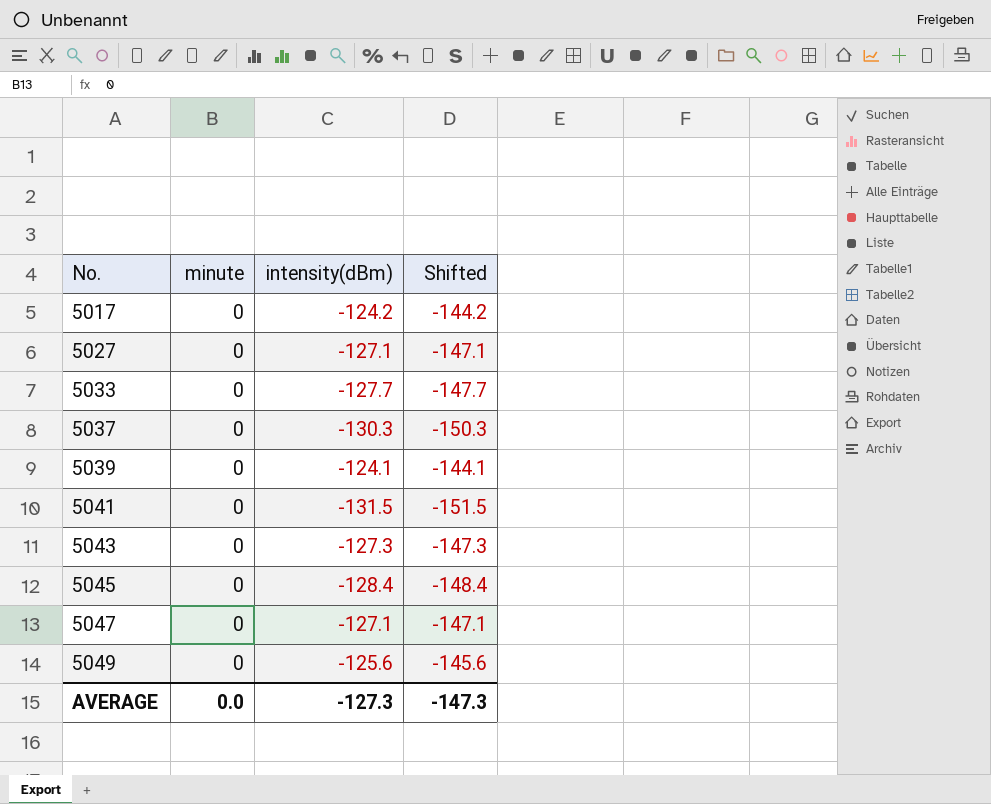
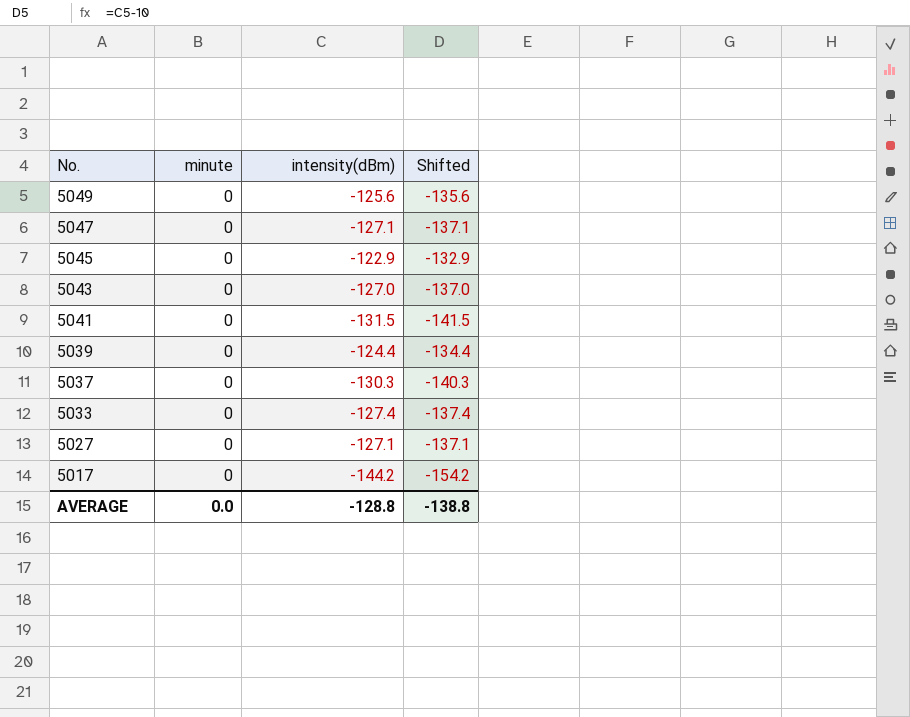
row order: No. ascending -> No. descending
column Shifted | formula: [intensity(dBm)] - 20 -> [intensity(dBm)] - 10
5045 | intensity(dBm): -128.4 -> -122.9
5043 | intensity(dBm): -127.3 -> -127.0
5039 | intensity(dBm): -124.1 -> -124.4
5033 | intensity(dBm): -127.7 -> -127.4
5017 | intensity(dBm): -124.2 -> -144.2
AVERAGE | intensity(dBm): -127.3 -> -128.8
AVERAGE | Shifted: -147.3 -> -138.8

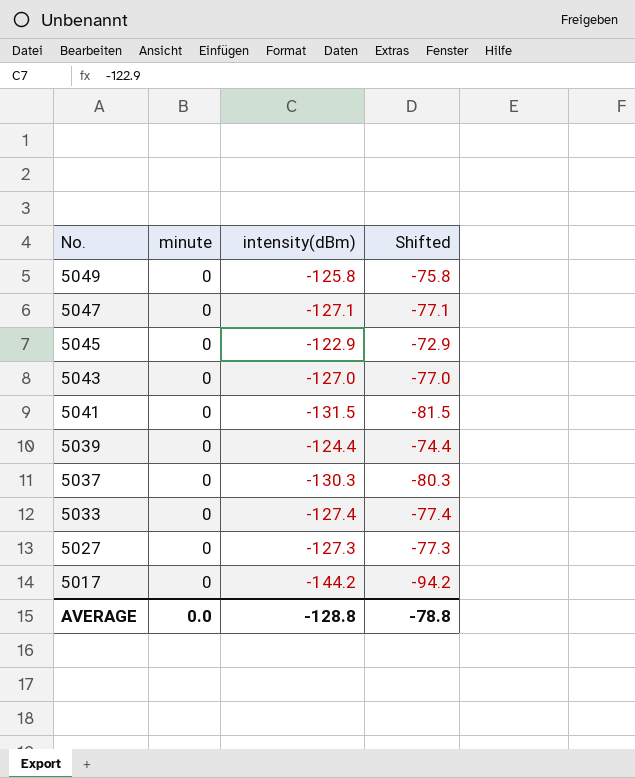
column Shifted | formula: [intensity(dBm)] - 10 -> [intensity(dBm)] + 50
5049 | intensity(dBm): -125.6 -> -125.8
5027 | intensity(dBm): -127.1 -> -127.3
AVERAGE | Shifted: -138.8 -> -78.8

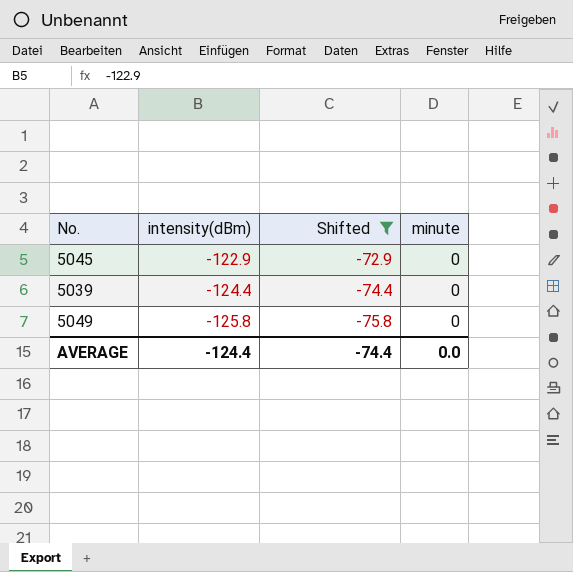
filter: none -> Shifted >= -75.8
row order: No. descending -> intensity(dBm) descending
column minute | position: 2 -> 4
AVERAGE | intensity(dBm): -128.8 -> -124.4
AVERAGE | Shifted: -78.8 -> -74.4

